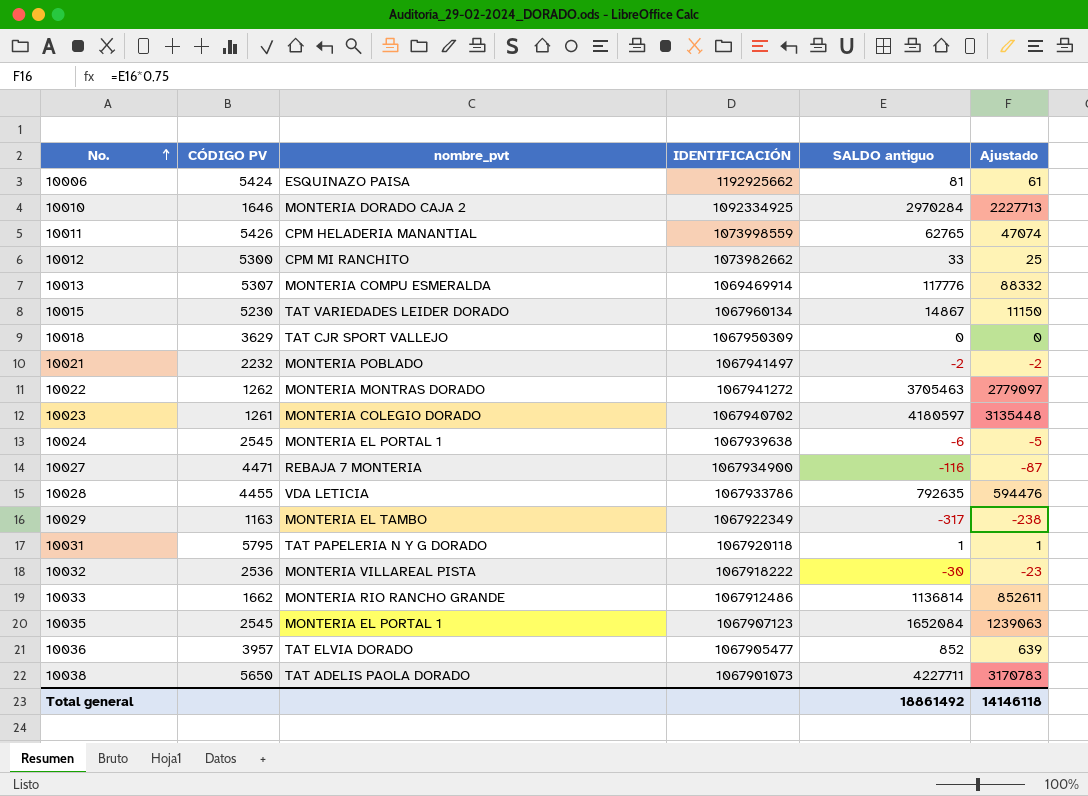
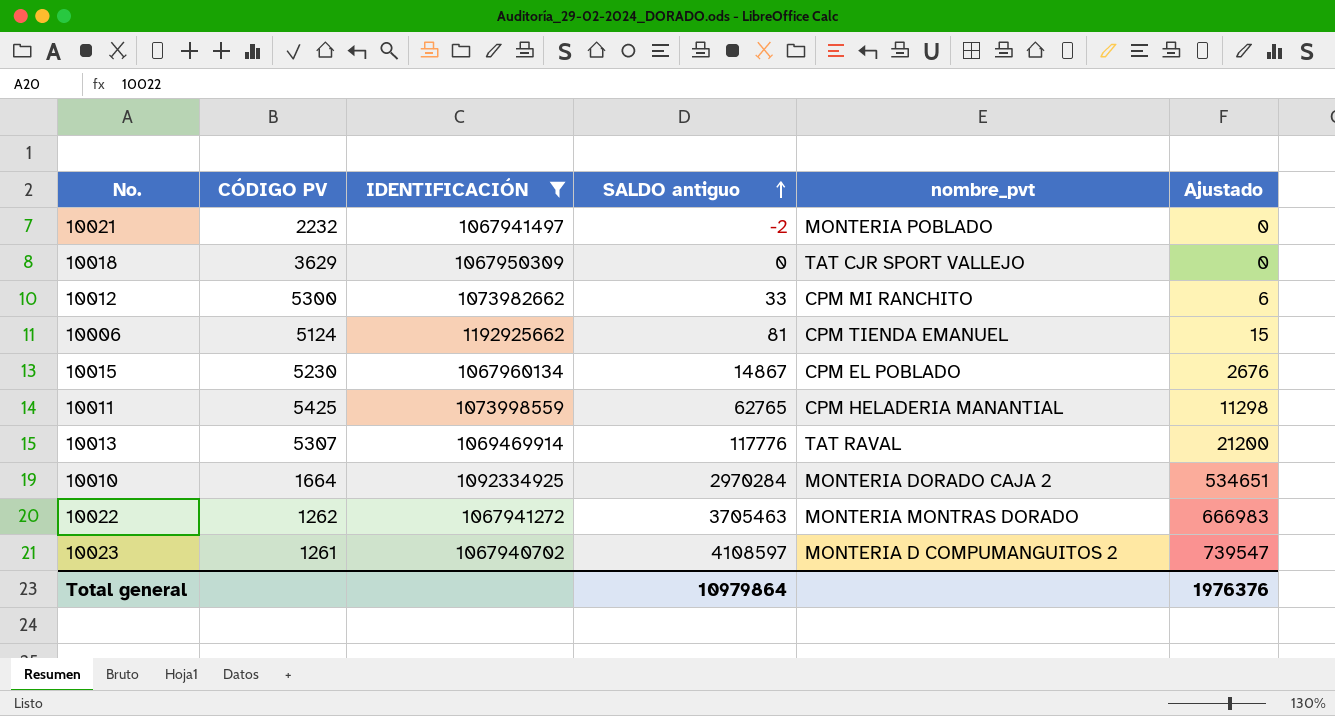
filter: none -> IDENTIFICACIÓN >= 1067940702
row order: No. ascending -> SALDO antiguo ascending
column nombre_pvt | position: 3 -> 5
column Ajustado | formula: [SALDO antiguo] * 0,75 -> [SALDO antiguo] * 0,18
10006 | CÓDIGO PV: 5424 -> 5124
10006 | nombre_pvt: ESQUINAZO PAISA -> CPM TIENDA EMANUEL
10015 | nombre_pvt: TAT VARIEDADES LEIDER DORADO -> CPM EL POBLADO
10011 | CÓDIGO PV: 5426 -> 5425
10013 | nombre_pvt: MONTERIA COMPU ESMERALDA -> TAT RAVAL
10010 | CÓDIGO PV: 1646 -> 1664
10023 | SALDO antiguo: 4180597 -> 4108597
10023 | nombre_pvt: MONTERIA COLEGIO DORADO -> MONTERIA D COMPUMANGUITOS 2
Total general | SALDO antiguo: 18861492 -> 10979864
Total general | Ajustado: 14146118 -> 1976376

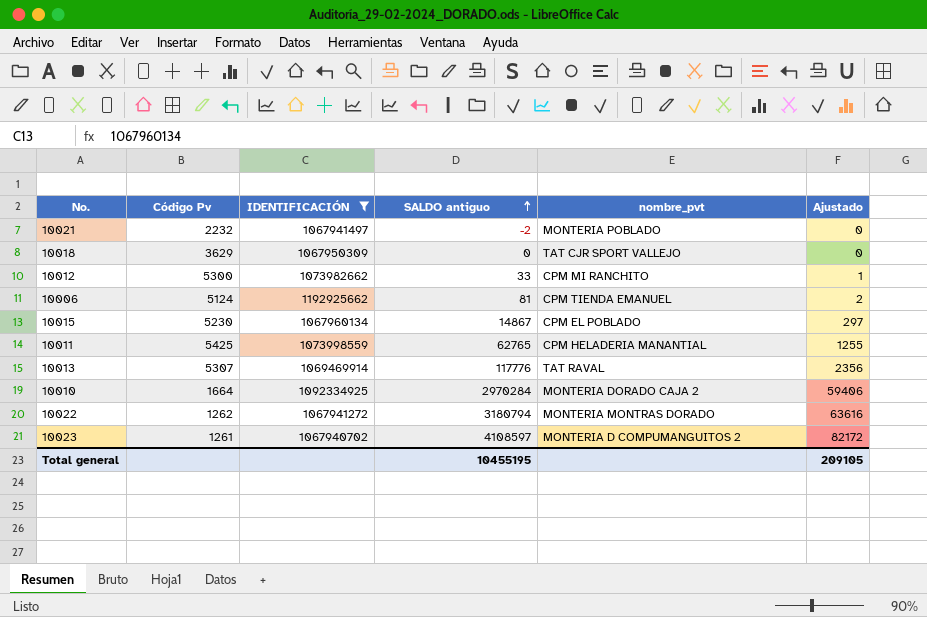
column name: CÓDIGO PV -> Código Pv
column Ajustado | formula: [SALDO antiguo] * 0,18 -> [SALDO antiguo] * 0,02
10022 | SALDO antiguo: 3705463 -> 3180794
Total general | SALDO antiguo: 10979864 -> 10455195
Total general | Ajustado: 1976376 -> 209105

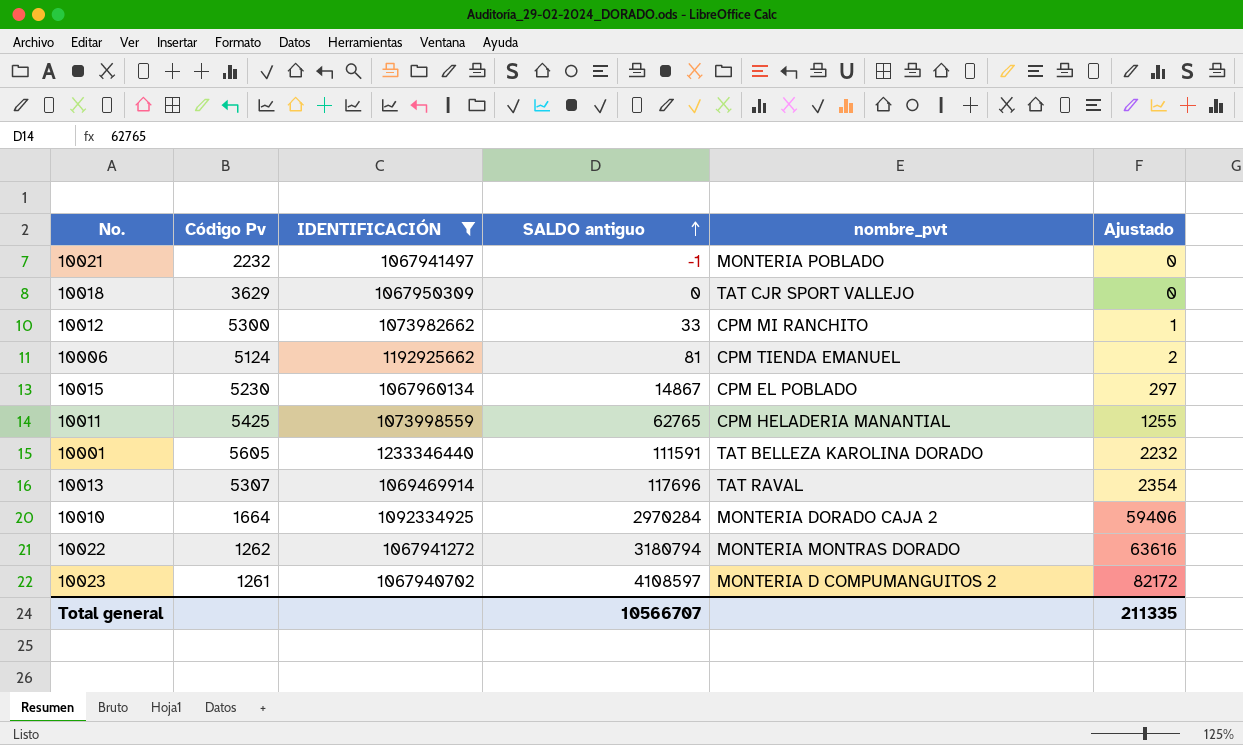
10021 | SALDO antiguo: -2 -> -1
row 10001: none -> 5605 | 1233346440 | 111591 | TAT BELLEZA KAROLINA DORADO | 2232
10013 | SALDO antiguo: 117776 -> 117696
10013 | Ajustado: 2356 -> 2354
Total general | SALDO antiguo: 10455195 -> 10566707
Total general | Ajustado: 209105 -> 211335

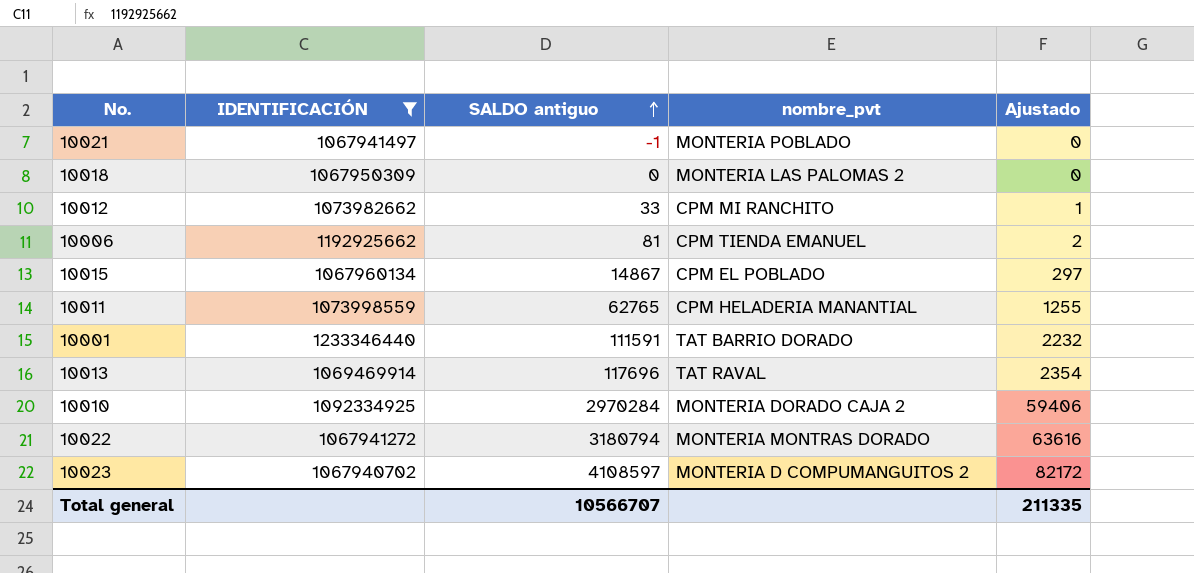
column Código Pv | position: 2 -> none
10018 | nombre_pvt: TAT CJR SPORT VALLEJO -> MONTERIA LAS PALOMAS 2
10001 | nombre_pvt: TAT BELLEZA KAROLINA DORADO -> TAT BARRIO DORADO

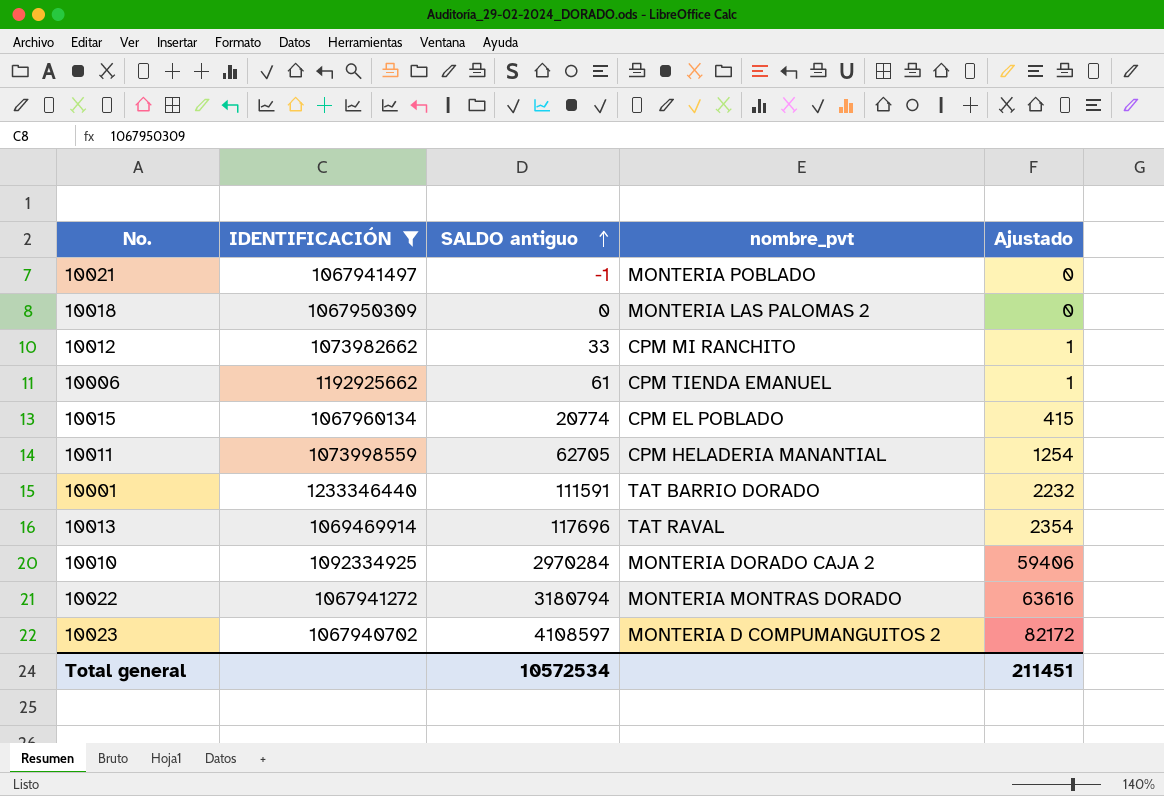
10006 | SALDO antiguo: 81 -> 61
10006 | Ajustado: 2 -> 1
10015 | SALDO antiguo: 14867 -> 20774
10015 | Ajustado: 297 -> 415
10011 | SALDO antiguo: 62765 -> 62705
10011 | Ajustado: 1255 -> 1254
Total general | SALDO antiguo: 10566707 -> 10572534
Total general | Ajustado: 211335 -> 211451

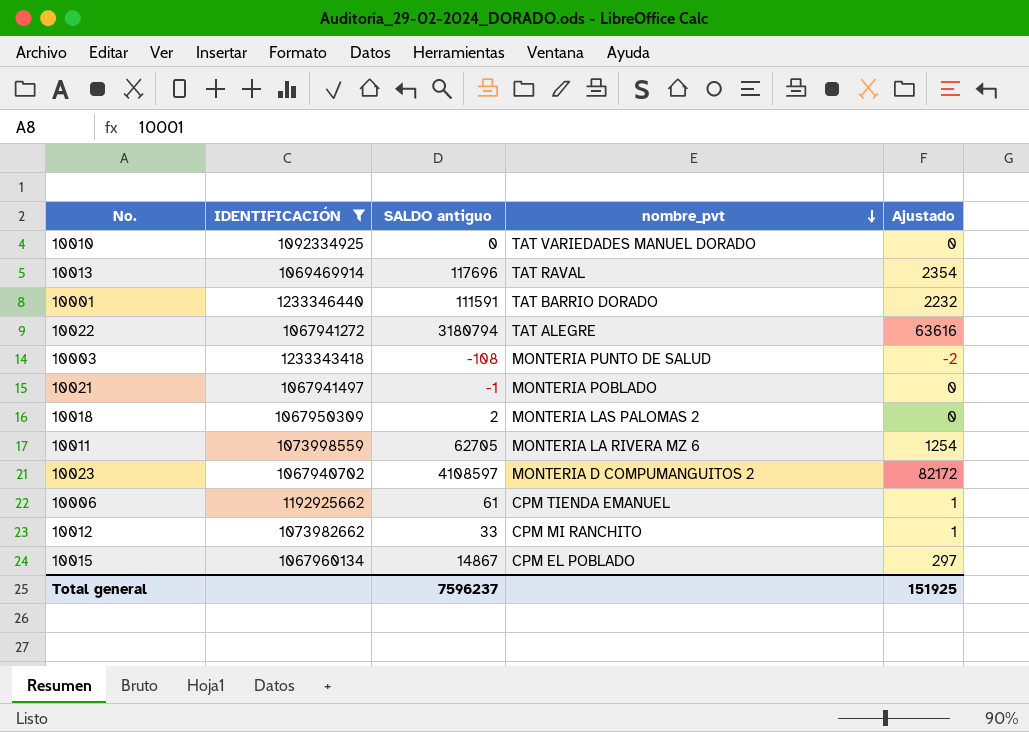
row order: SALDO antiguo ascending -> nombre_pvt descending
10010 | SALDO antiguo: 2970284 -> 0
10010 | nombre_pvt: MONTERIA DORADO CAJA 2 -> TAT VARIEDADES MANUEL DORADO
10010 | Ajustado: 59406 -> 0
10022 | nombre_pvt: MONTERIA MONTRAS DORADO -> TAT ALEGRE
row 10003: none -> 1233343418 | -108 | MONTERIA PUNTO DE SALUD | -2
10018 | SALDO antiguo: 0 -> 2
10011 | nombre_pvt: CPM HELADERIA MANANTIAL -> MONTERIA LA RIVERA MZ 6
10015 | SALDO antiguo: 20774 -> 14867
10015 | Ajustado: 415 -> 297
Total general | SALDO antiguo: 10572534 -> 7596237
Total general | Ajustado: 211451 -> 151925

